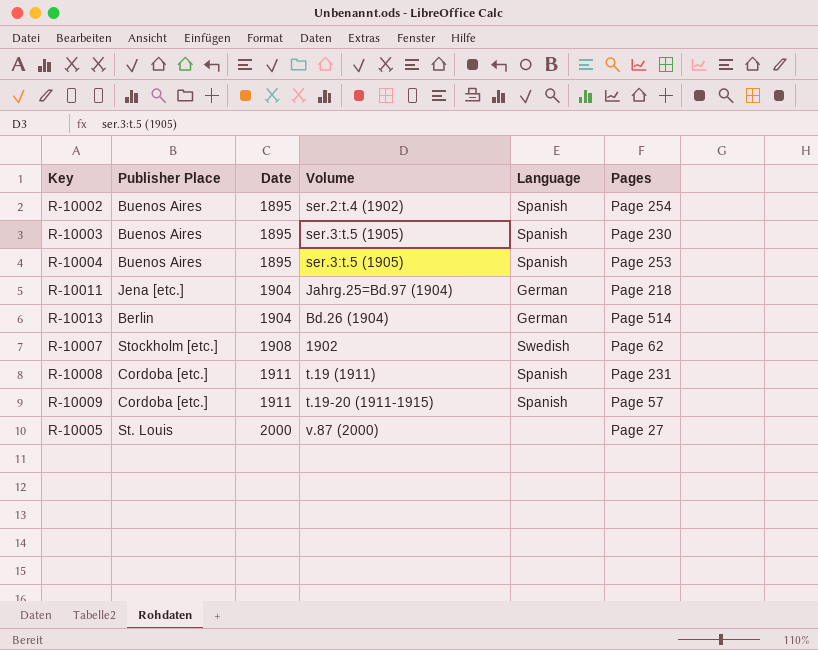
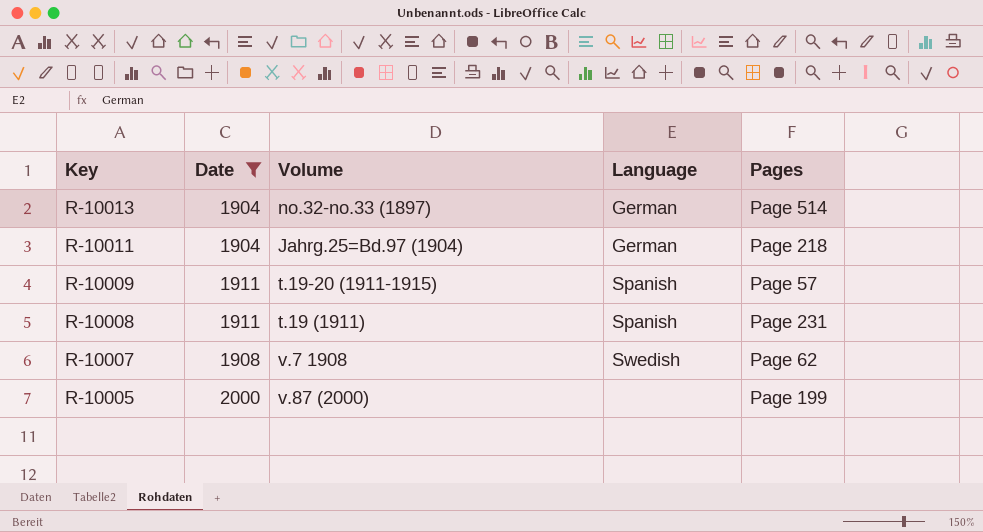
filter: none -> Date != 1895
row order: Date ascending -> Key descending
column Publisher Place | position: 2 -> none
R-10013 | Volume: Bd.26 (1904) -> no.32-no.33 (1897)
R-10007 | Volume: 1902 -> v.7 1908
R-10005 | Pages: Page 27 -> Page 199

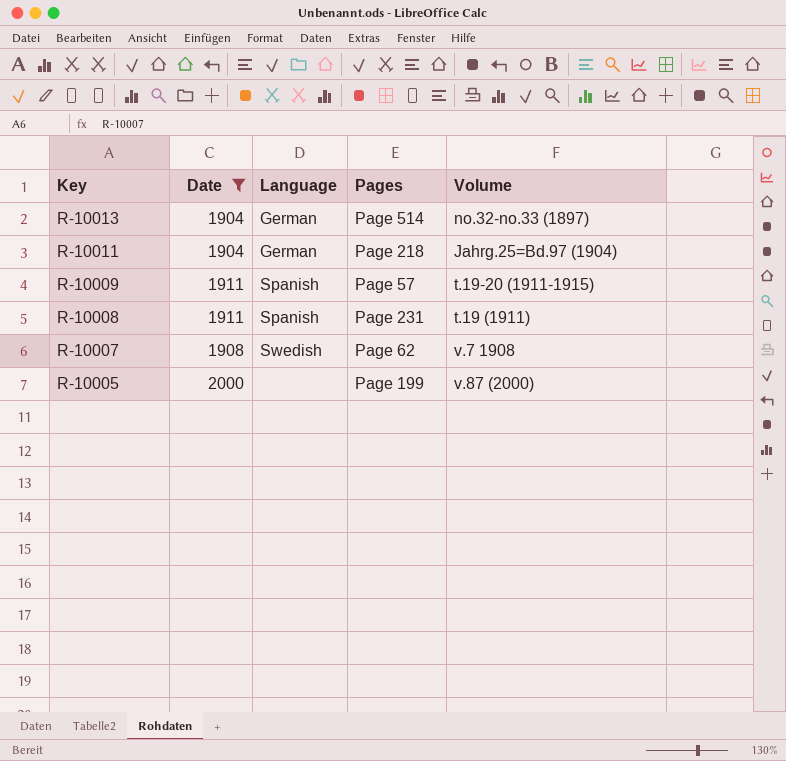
column Volume | position: 3 -> 5

